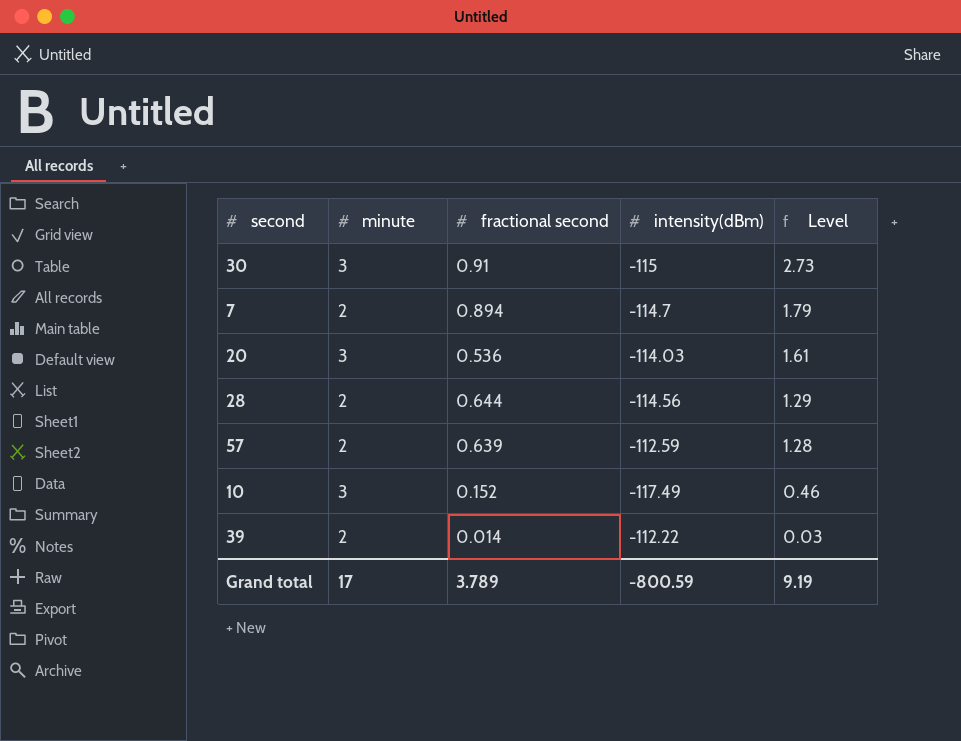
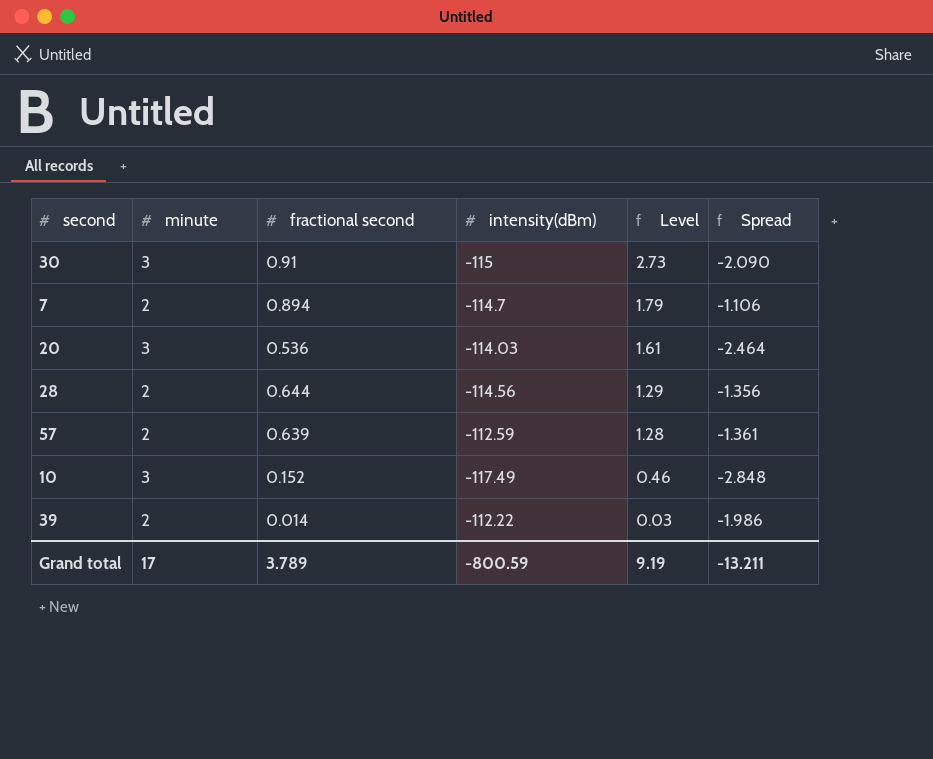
column Spread | formula: none -> [fractional second] - [minute]

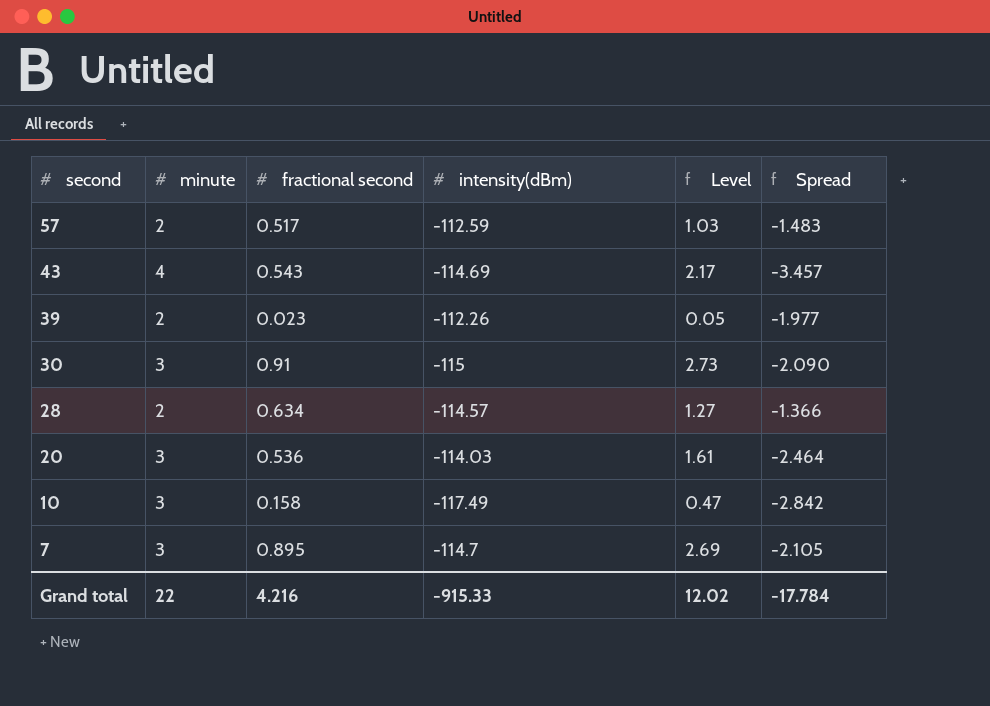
row order: Level descending -> second descending
57 | fractional second: 0.639 -> 0.517
57 | Level: 1.28 -> 1.03
57 | Spread: -1.361 -> -1.483
row 43: none -> 4 | 0.543 | -114.69 | 2.17 | -3.457
39 | fractional second: 0.014 -> 0.023
39 | intensity(dBm): -112.22 -> -112.26
39 | Level: 0.03 -> 0.05
39 | Spread: -1.986 -> -1.977
28 | fractional second: 0.644 -> 0.634
28 | intensity(dBm): -114.56 -> -114.57
28 | Level: 1.29 -> 1.27
28 | Spread: -1.356 -> -1.366
10 | fractional second: 0.152 -> 0.158
10 | Level: 0.46 -> 0.47
10 | Spread: -2.848 -> -2.842
7 | minute: 2 -> 3
7 | fractional second: 0.894 -> 0.895
7 | Level: 1.79 -> 2.69
7 | Spread: -1.106 -> -2.105
Grand total | minute: 17 -> 22
Grand total | fractional second: 3.789 -> 4.216
Grand total | intensity(dBm): -800.59 -> -915.33
Grand total | Level: 9.19 -> 12.02
Grand total | Spread: -13.211 -> -17.784

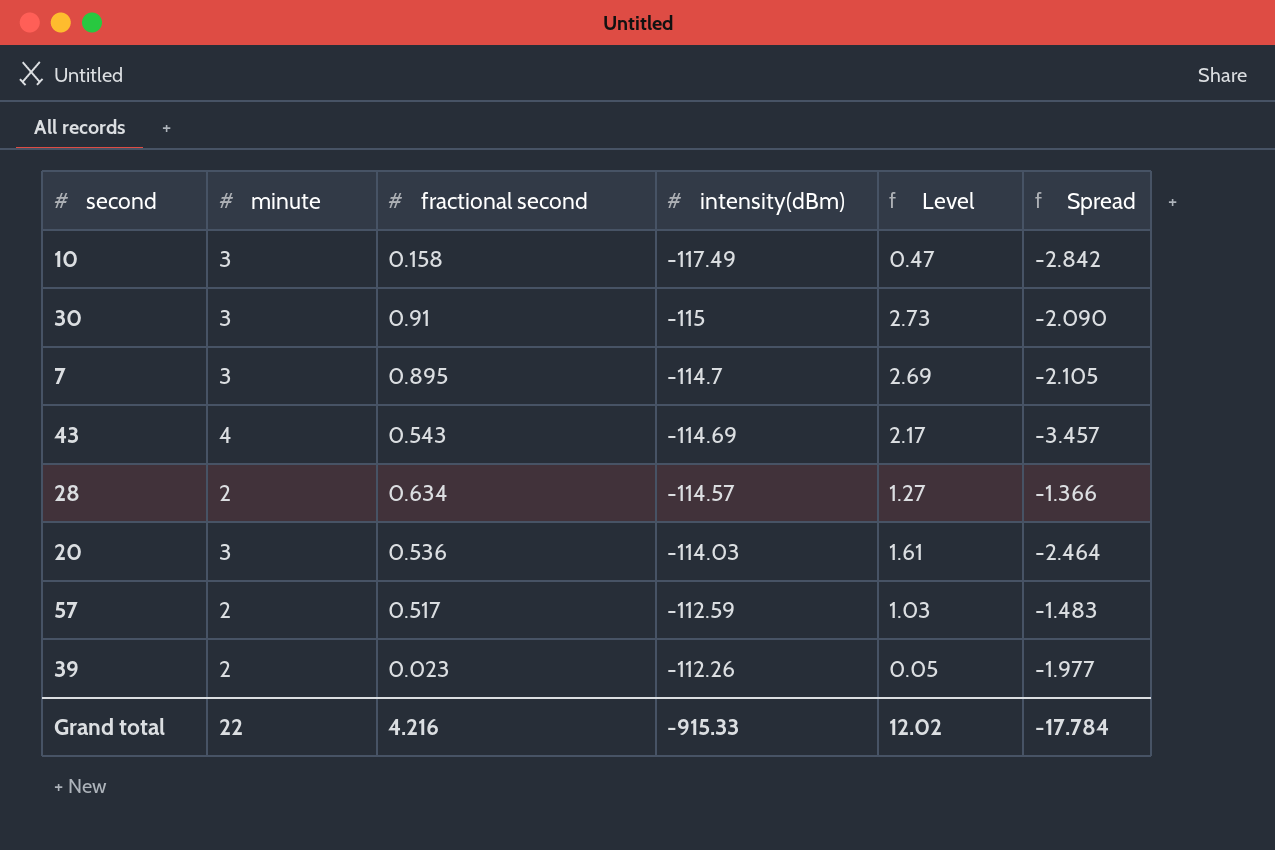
row order: second descending -> intensity(dBm) ascending

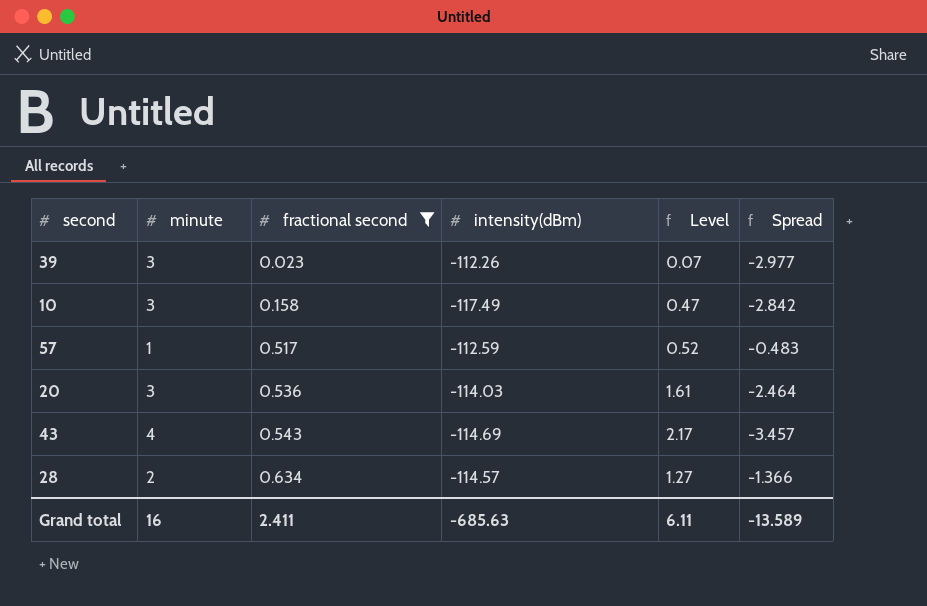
filter: none -> fractional second <= 0.634
row order: intensity(dBm) ascending -> fractional second ascending
39 | minute: 2 -> 3
39 | Level: 0.05 -> 0.07
39 | Spread: -1.977 -> -2.977
57 | minute: 2 -> 1
57 | Level: 1.03 -> 0.52
57 | Spread: -1.483 -> -0.483
Grand total | minute: 22 -> 16
Grand total | fractional second: 4.216 -> 2.411
Grand total | intensity(dBm): -915.33 -> -685.63
Grand total | Level: 12.02 -> 6.11
Grand total | Spread: -17.784 -> -13.589

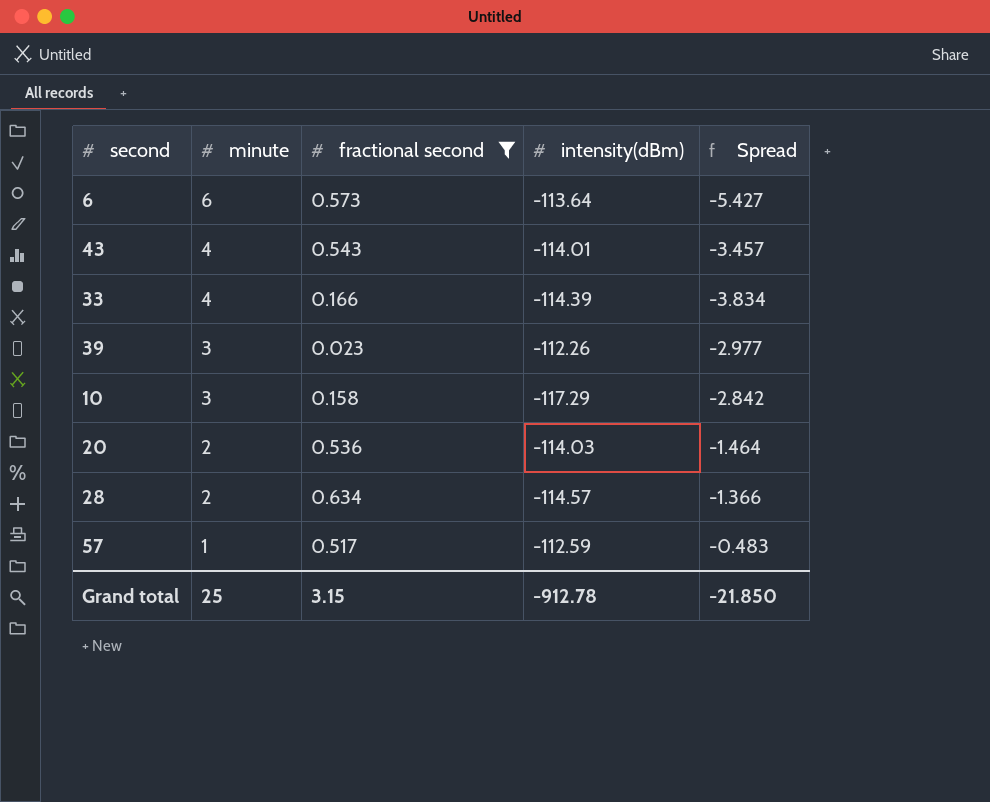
row order: fractional second ascending -> minute descending
column Level | formula: [minute] * [fractional second] -> none
row 6: none -> 6 | 0.573 | -113.64 | -5.427
43 | intensity(dBm): -114.69 -> -114.01
row 33: none -> 4 | 0.166 | -114.39 | -3.834
10 | intensity(dBm): -117.49 -> -117.29
20 | minute: 3 -> 2
20 | Spread: -2.464 -> -1.464
Grand total | minute: 16 -> 25
Grand total | fractional second: 2.411 -> 3.15
Grand total | intensity(dBm): -685.63 -> -912.78
Grand total | Spread: -13.589 -> -21.850

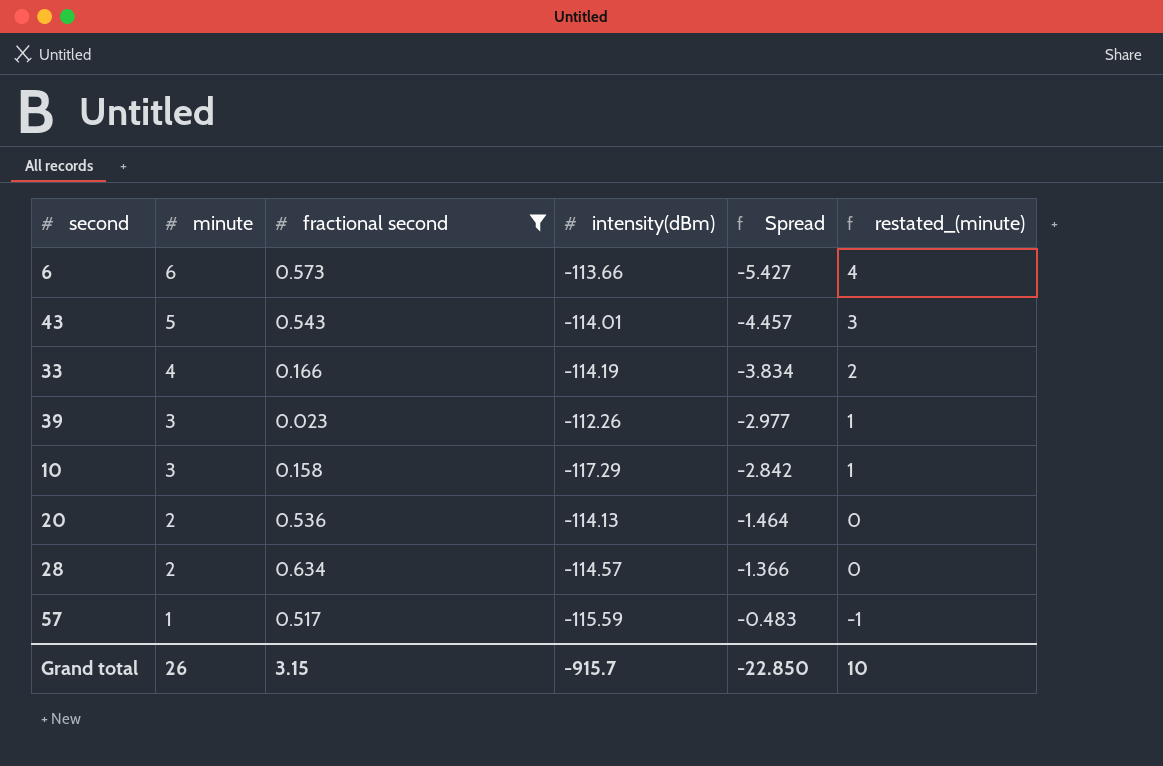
column restated_(minute) | formula: none -> [minute] - 2
6 | intensity(dBm): -113.64 -> -113.66
43 | minute: 4 -> 5
43 | Spread: -3.457 -> -4.457
33 | intensity(dBm): -114.39 -> -114.19
20 | intensity(dBm): -114.03 -> -114.13
57 | intensity(dBm): -112.59 -> -115.59
Grand total | minute: 25 -> 26
Grand total | intensity(dBm): -912.78 -> -915.7
Grand total | Spread: -21.850 -> -22.850

